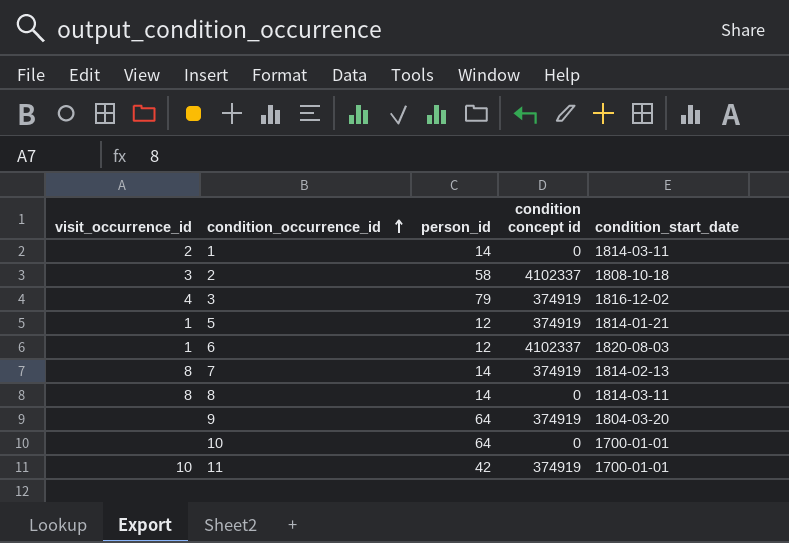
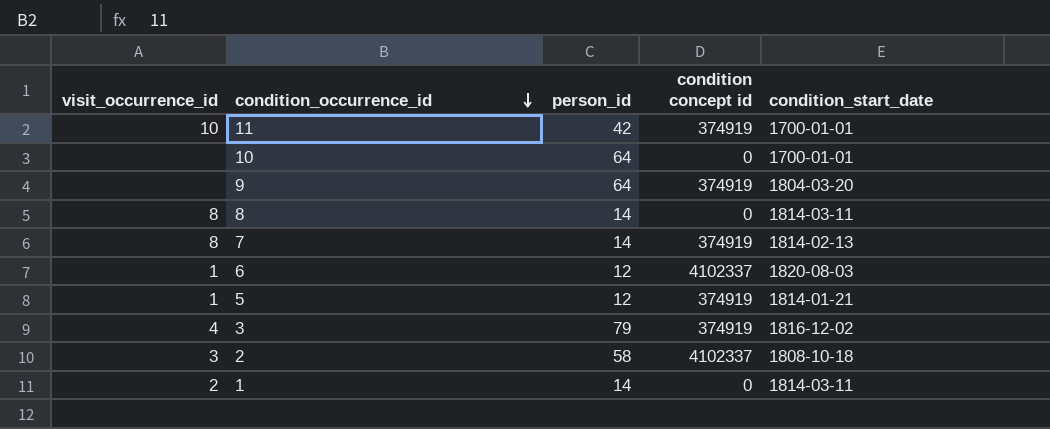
row order: condition_occurrence_id ascending -> condition_occurrence_id descending

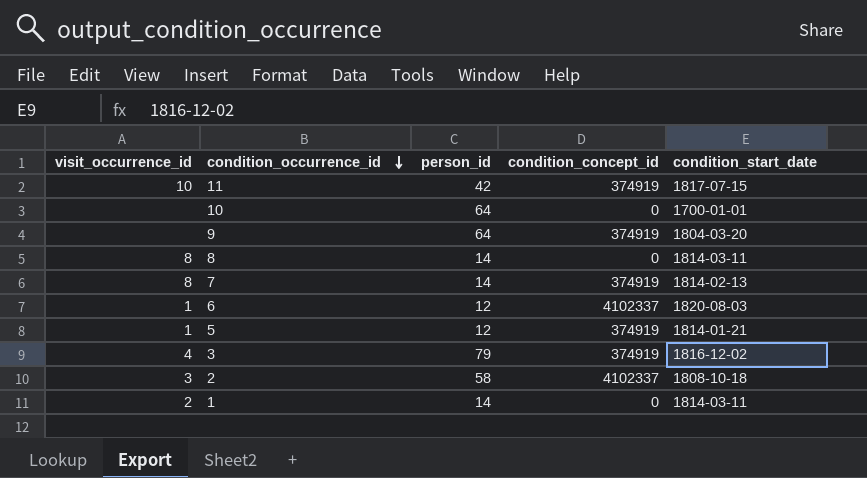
column name: condition concept id -> condition_concept_id
11 | condition_start_date: 1700-01-01 -> 1817-07-15

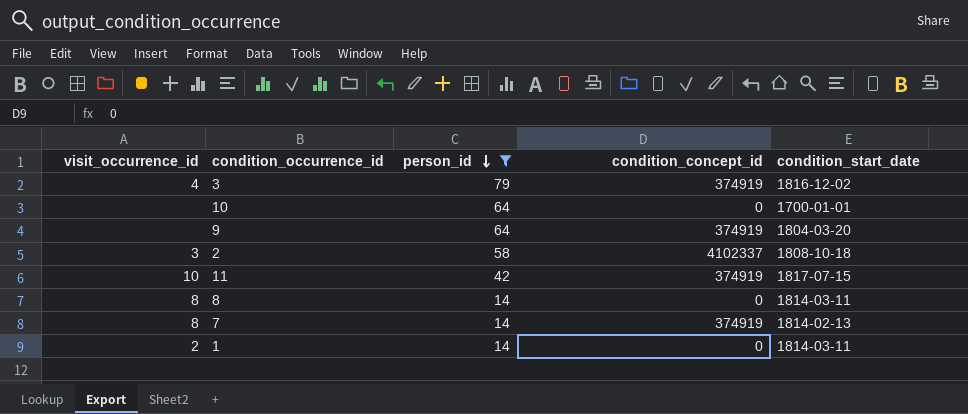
filter: none -> person_id != 12
row order: condition_occurrence_id descending -> person_id descending

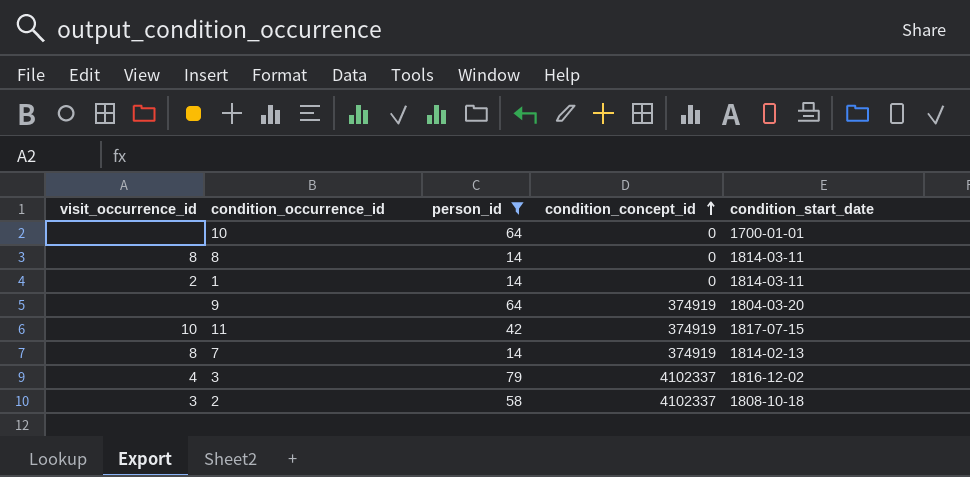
row order: person_id descending -> condition_concept_id ascending
3 | condition_concept_id: 374919 -> 4102337

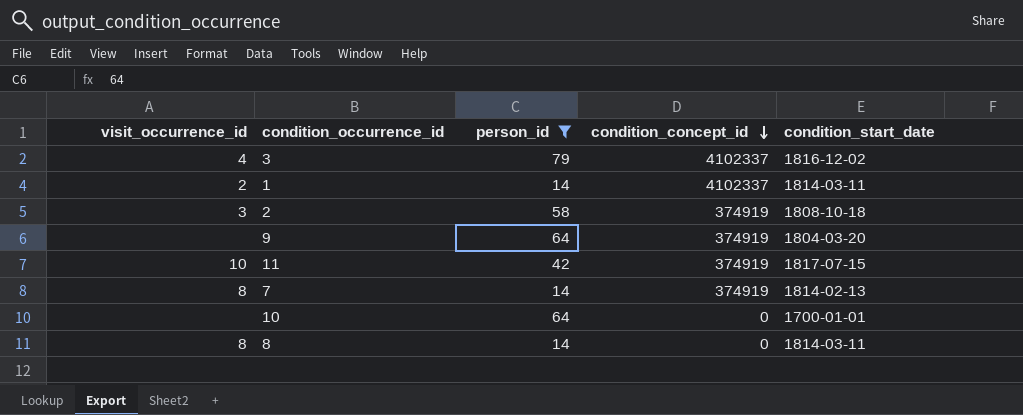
row order: condition_concept_id ascending -> condition_concept_id descending
1 | condition_concept_id: 0 -> 4102337
2 | condition_concept_id: 4102337 -> 374919

